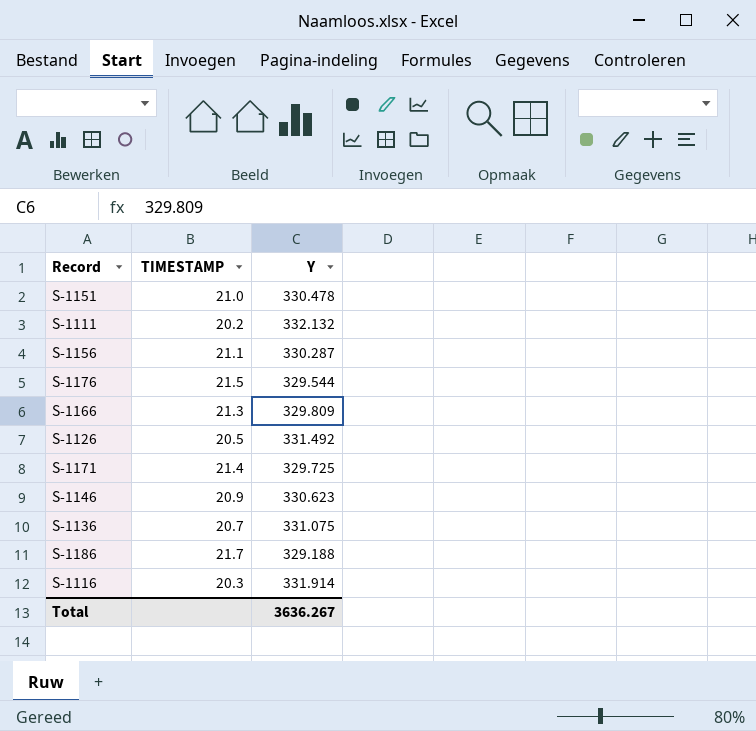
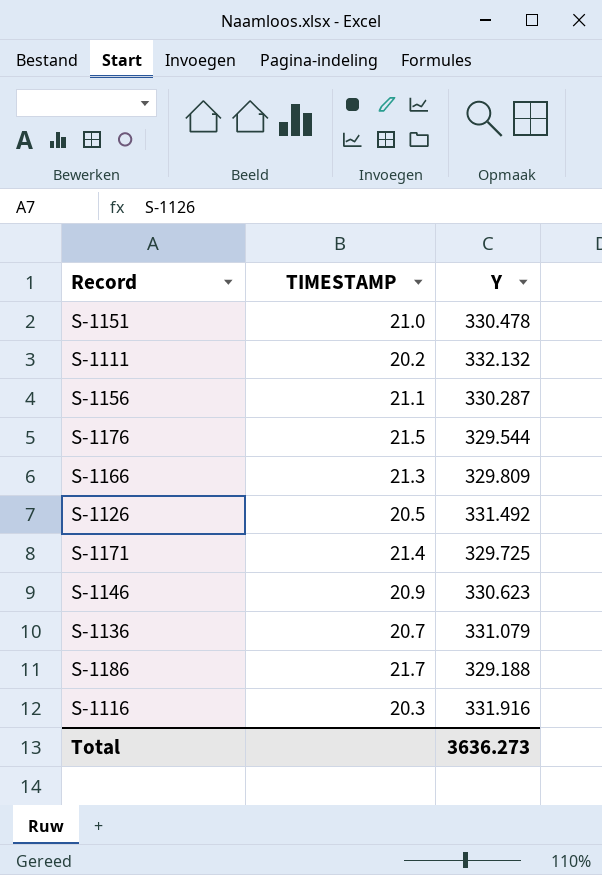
S-1136 | Y: 331.075 -> 331.079
S-1116 | Y: 331.914 -> 331.916
Total | Y: 3636.267 -> 3636.273

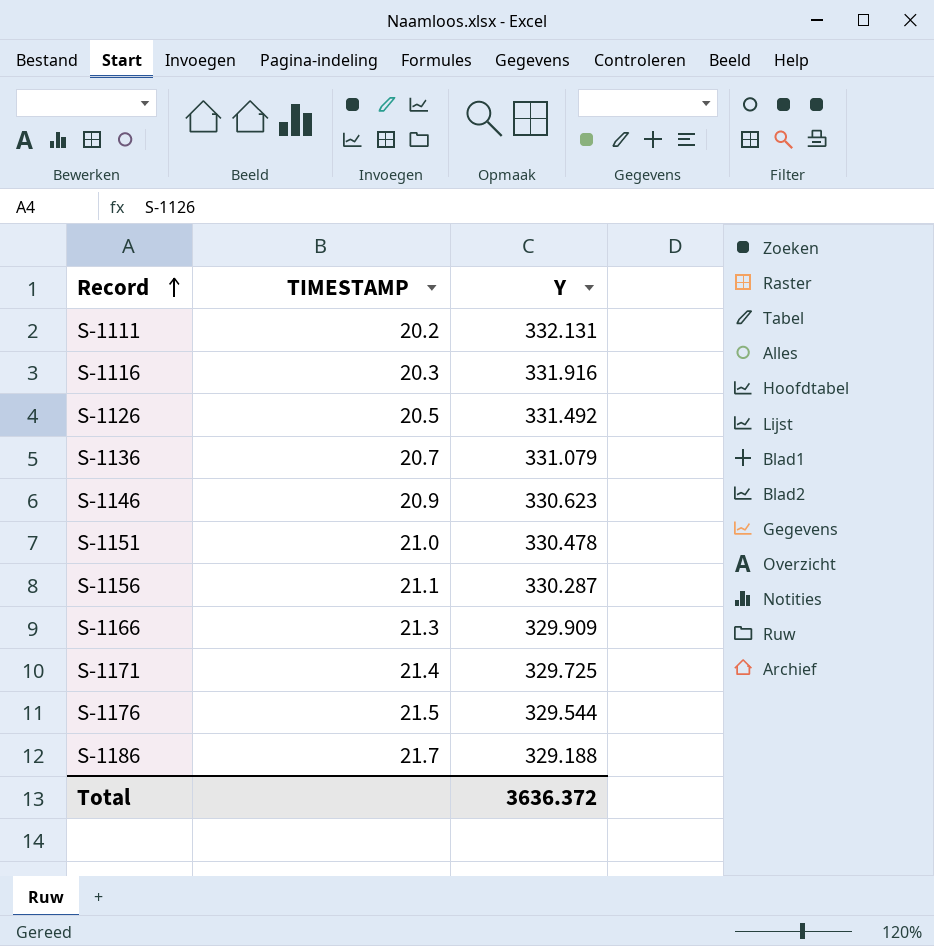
row order: none -> Record ascending
S-1111 | Y: 332.132 -> 332.131
S-1166 | Y: 329.809 -> 329.909
Total | Y: 3636.273 -> 3636.372

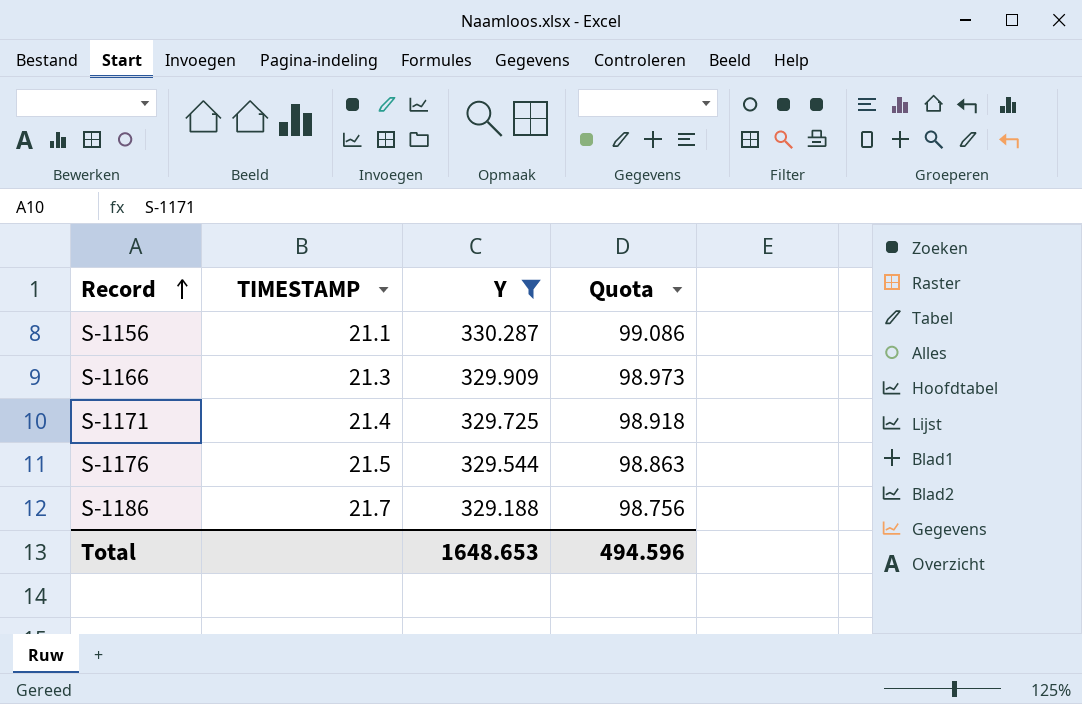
filter: none -> Y <= 330.287
column Quota | formula: none -> [Y] * 0.3
Total | Y: 3636.372 -> 1648.653

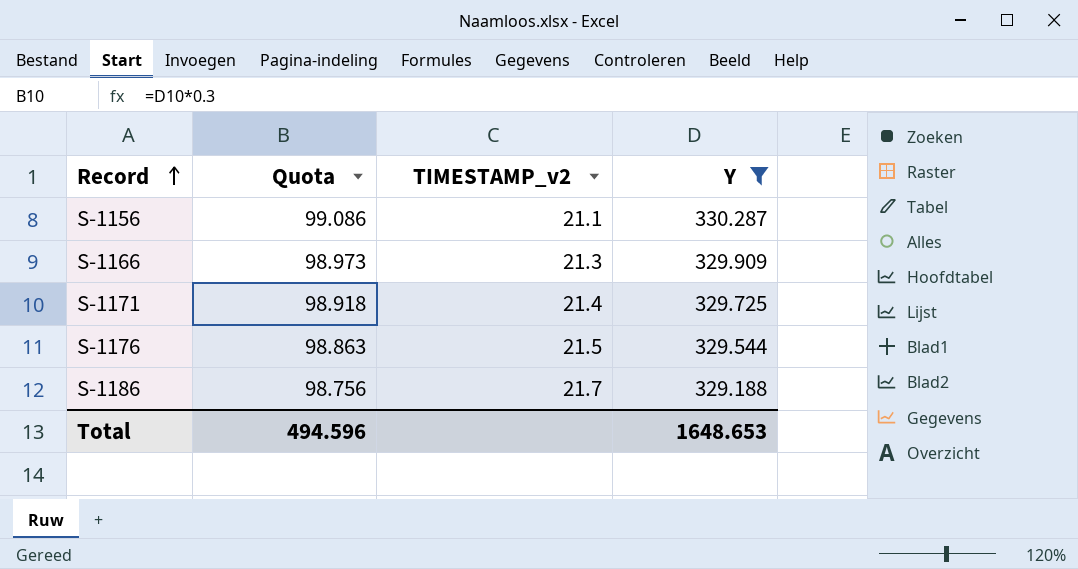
column Quota | position: 4 -> 2
column name: TIMESTAMP -> TIMESTAMP_v2

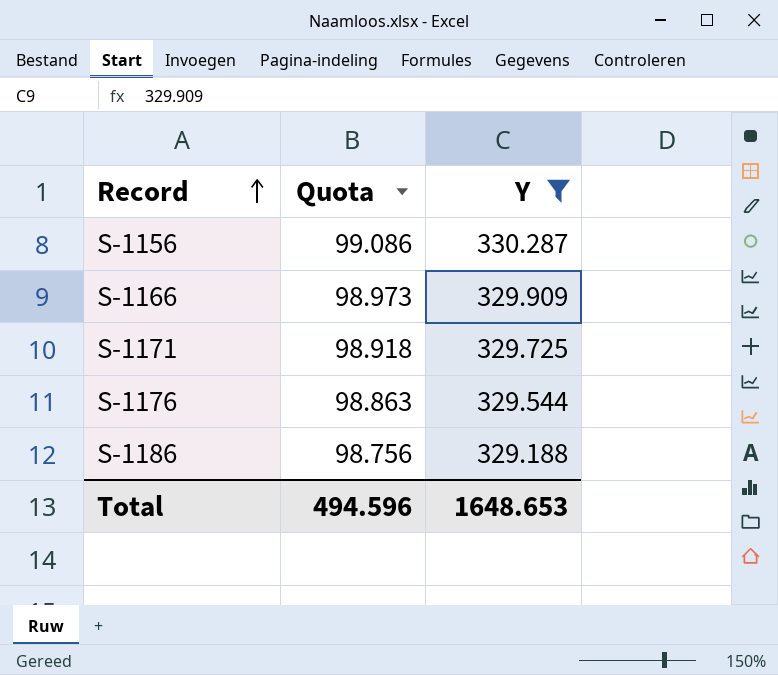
column TIMESTAMP_v2 | position: 3 -> none

